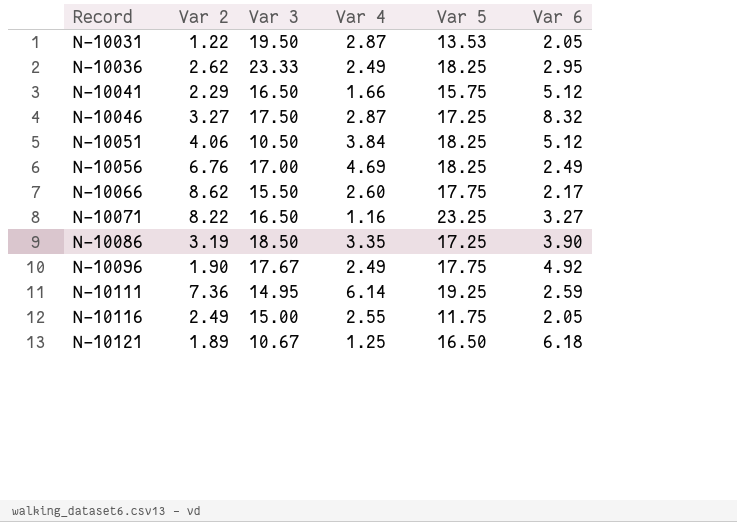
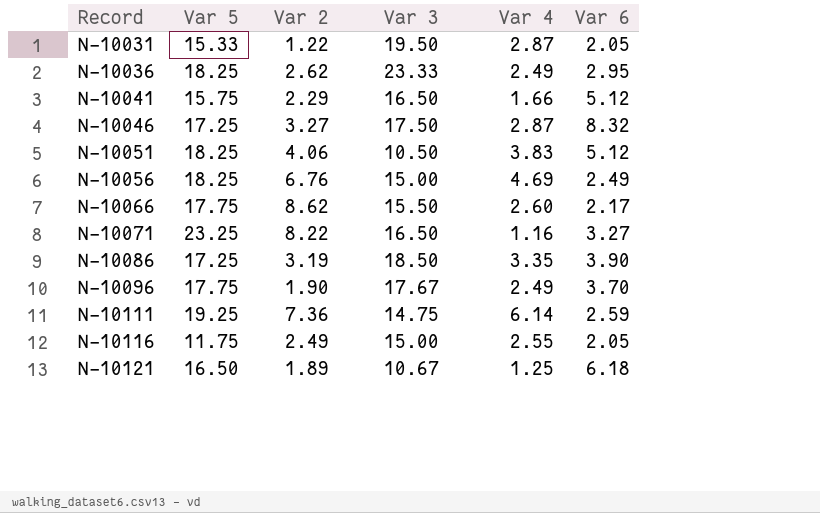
column Var 5 | position: 5 -> 2
N-10031 | Var 5: 13.53 -> 15.33
N-10051 | Var 4: 3.84 -> 3.83
N-10056 | Var 3: 17.00 -> 15.00
N-10096 | Var 6: 4.92 -> 3.70
N-10111 | Var 3: 14.95 -> 14.75

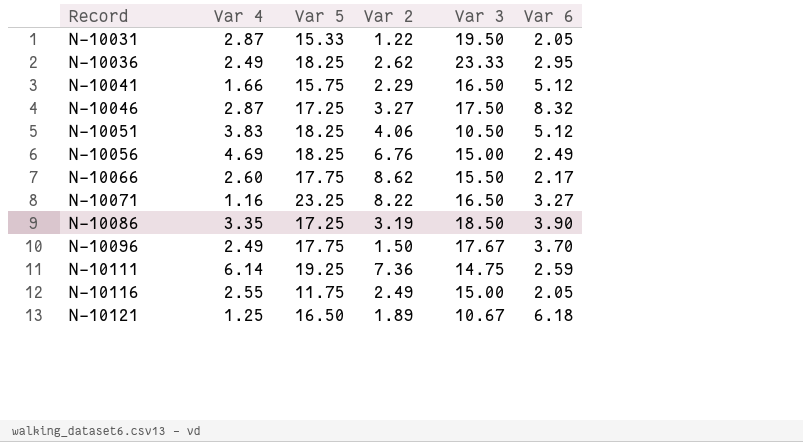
column Var 4 | position: 5 -> 2
N-10096 | Var 2: 1.90 -> 1.50

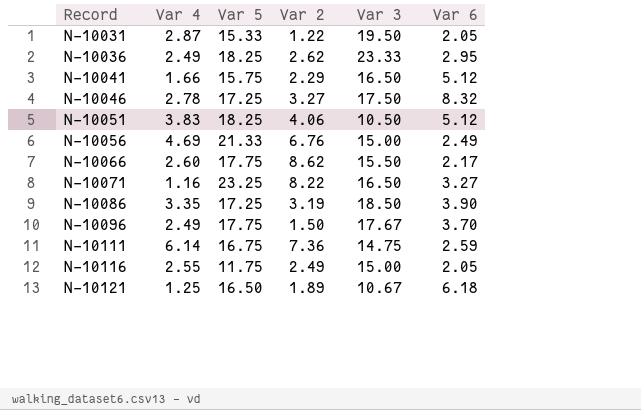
N-10046 | Var 4: 2.87 -> 2.78
N-10056 | Var 5: 18.25 -> 21.33
N-10111 | Var 5: 19.25 -> 16.75

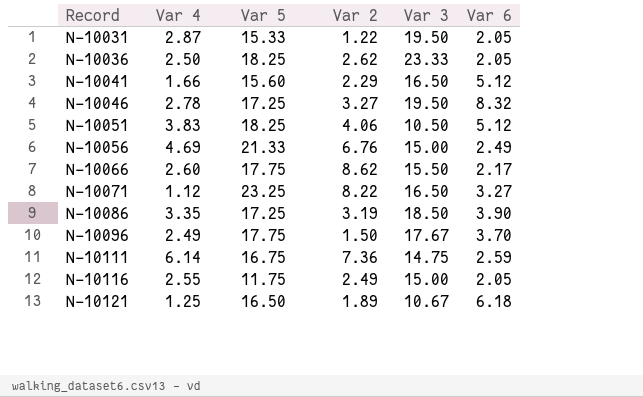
N-10036 | Var 4: 2.49 -> 2.50
N-10036 | Var 6: 2.95 -> 2.05
N-10041 | Var 5: 15.75 -> 15.60
N-10046 | Var 3: 17.50 -> 19.50
N-10071 | Var 4: 1.16 -> 1.12

